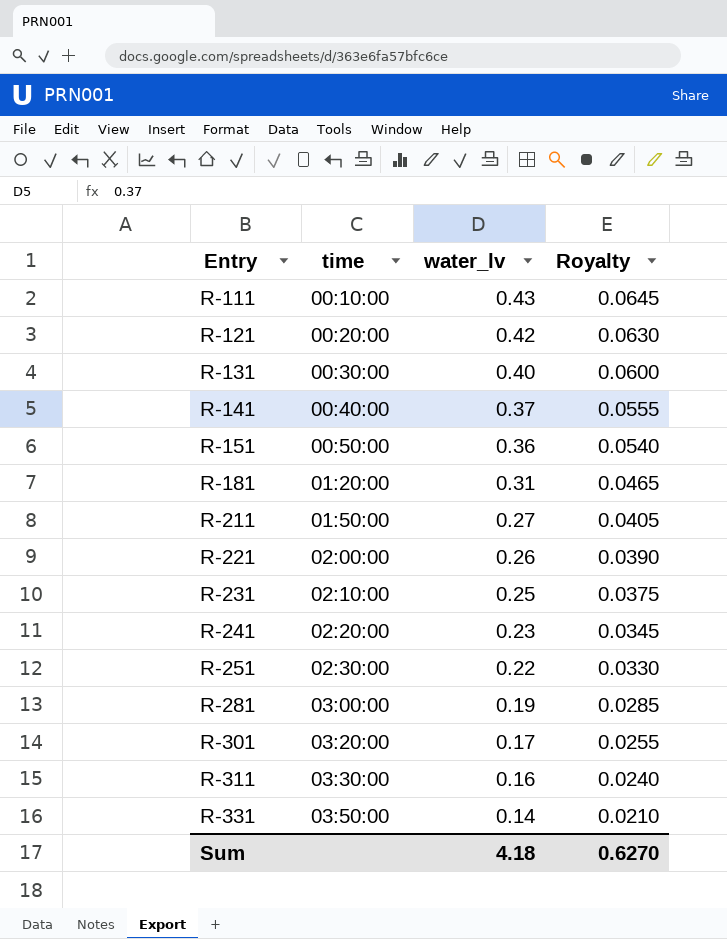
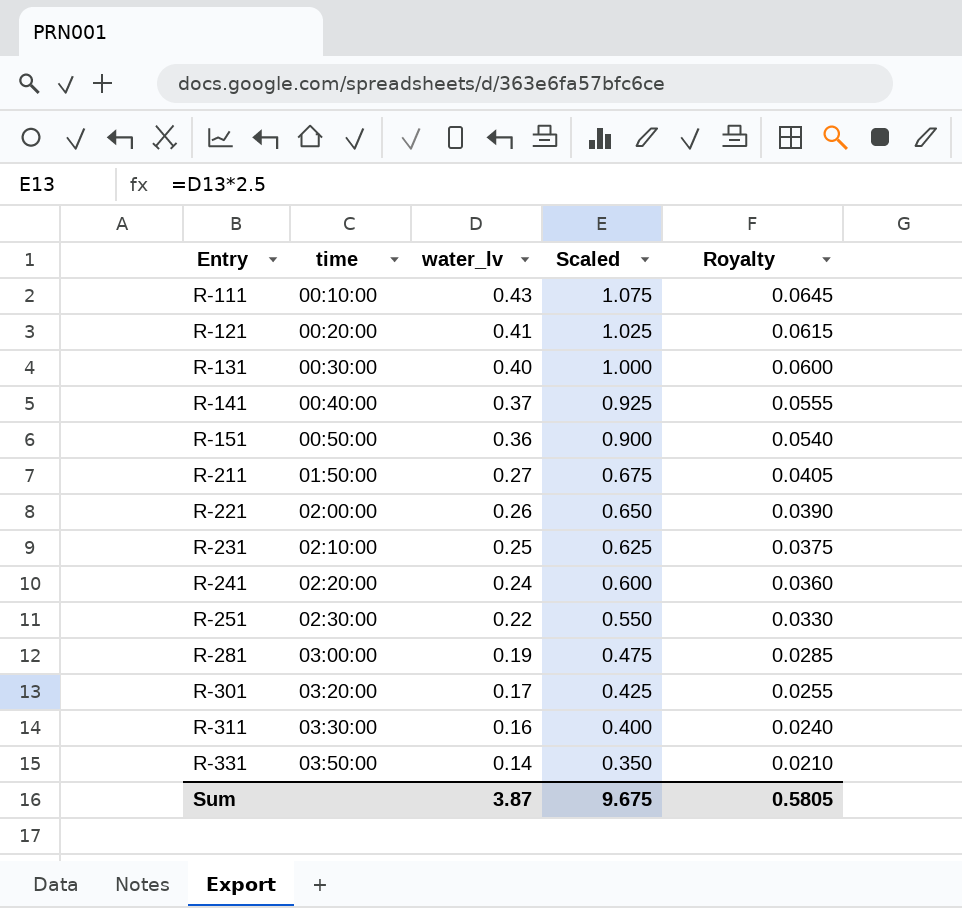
column Scaled | formula: none -> [water_lv] * 2.5
row R-181: 01:20:00 | 0.31 | 0.0465 -> none
R-121 | water_lv: 0.42 -> 0.41
R-121 | Royalty: 0.0630 -> 0.0615
R-241 | water_lv: 0.23 -> 0.24
R-241 | Royalty: 0.0345 -> 0.0360
Sum | water_lv: 4.18 -> 3.87
Sum | Royalty: 0.6270 -> 0.5805

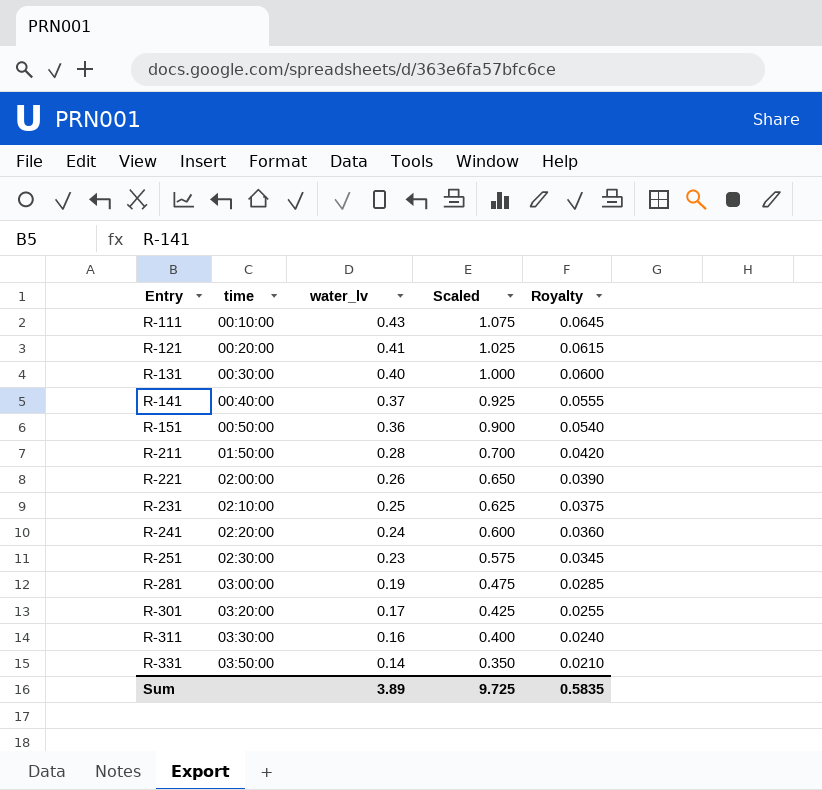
R-211 | water_lv: 0.27 -> 0.28
R-211 | Scaled: 0.675 -> 0.700
R-211 | Royalty: 0.0405 -> 0.0420
R-251 | water_lv: 0.22 -> 0.23
R-251 | Scaled: 0.550 -> 0.575
R-251 | Royalty: 0.0330 -> 0.0345
Sum | water_lv: 3.87 -> 3.89
Sum | Scaled: 9.675 -> 9.725
Sum | Royalty: 0.5805 -> 0.5835

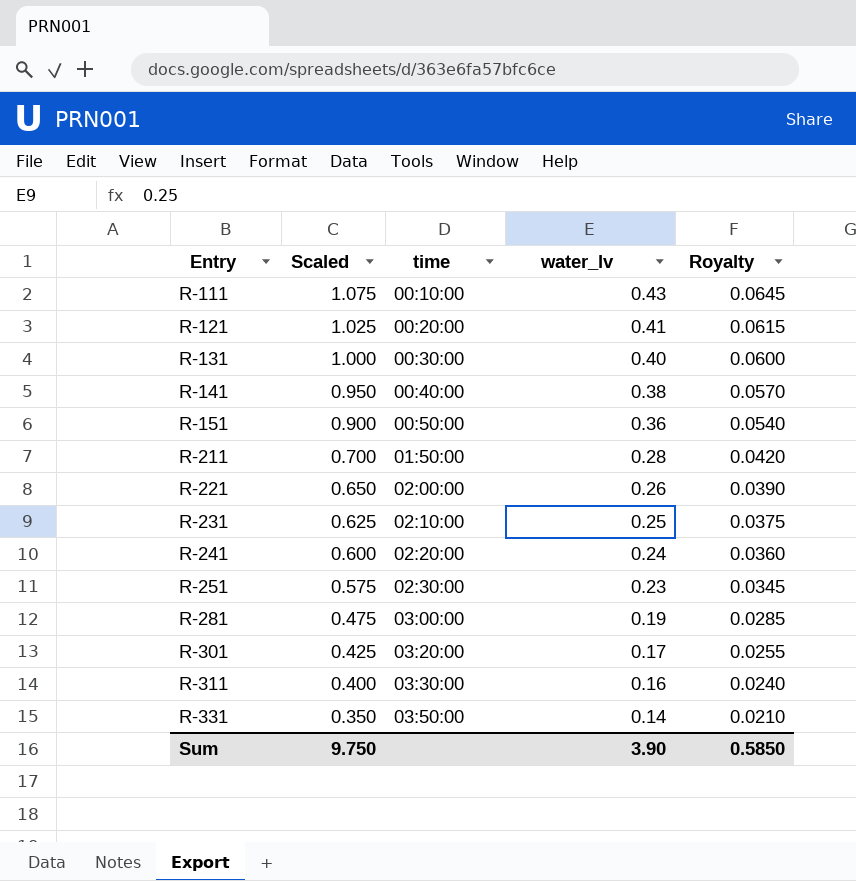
column Scaled | position: 4 -> 2
R-141 | Scaled: 0.925 -> 0.950
R-141 | water_lv: 0.37 -> 0.38
R-141 | Royalty: 0.0555 -> 0.0570
Sum | Scaled: 9.725 -> 9.750
Sum | water_lv: 3.89 -> 3.90
Sum | Royalty: 0.5835 -> 0.5850

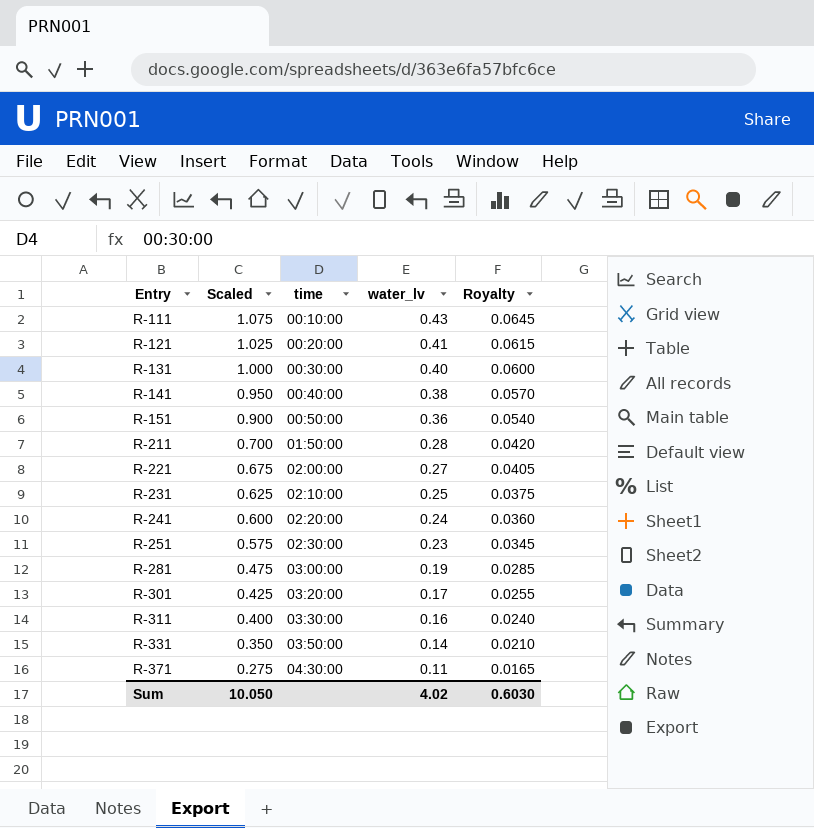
R-221 | Scaled: 0.650 -> 0.675
R-221 | water_lv: 0.26 -> 0.27
R-221 | Royalty: 0.0390 -> 0.0405
row R-371: none -> 0.275 | 04:30:00 | 0.11 | 0.0165
Sum | Scaled: 9.750 -> 10.050
Sum | water_lv: 3.90 -> 4.02
Sum | Royalty: 0.5850 -> 0.6030

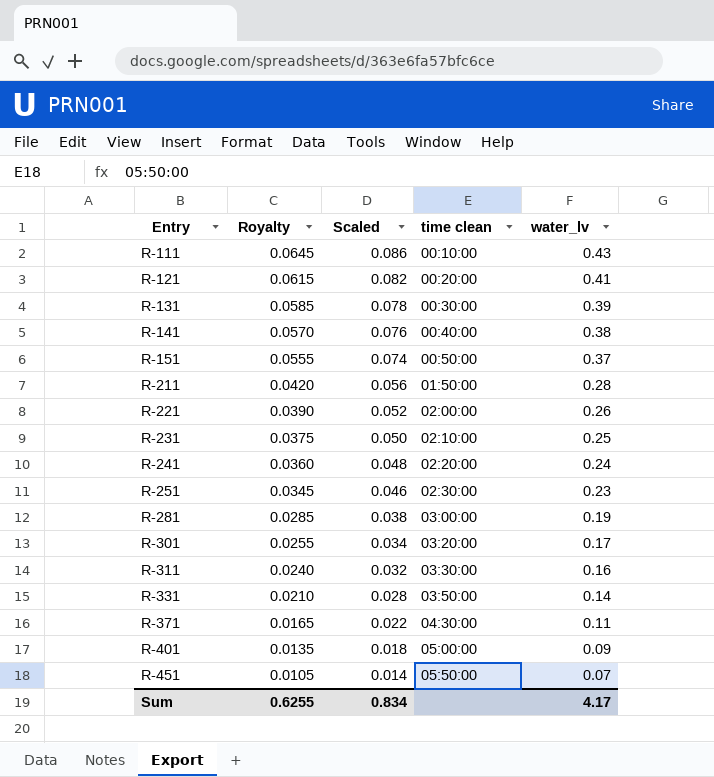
column Royalty | position: 5 -> 2
column Scaled | formula: [water_lv] * 2.5 -> [water_lv] * 0.2
column name: time -> time clean
R-131 | Royalty: 0.0600 -> 0.0585
R-131 | water_lv: 0.40 -> 0.39
R-151 | Royalty: 0.0540 -> 0.0555
R-151 | water_lv: 0.36 -> 0.37
R-221 | Royalty: 0.0405 -> 0.0390
R-221 | water_lv: 0.27 -> 0.26
row R-401: none -> 0.0135 | 0.018 | 05:00:00 | 0.09
row R-451: none -> 0.0105 | 0.014 | 05:50:00 | 0.07
Sum | Royalty: 0.6030 -> 0.6255
Sum | Scaled: 10.050 -> 0.834
Sum | water_lv: 4.02 -> 4.17

